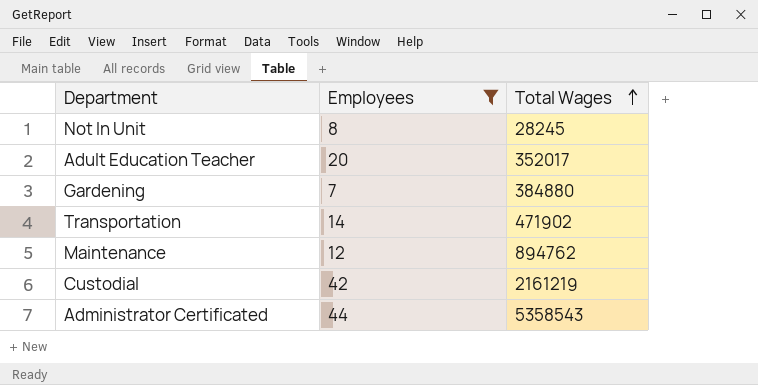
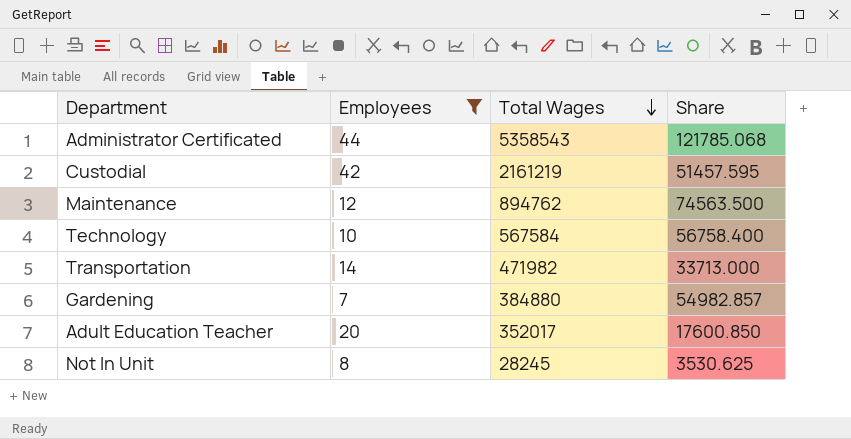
row order: Total Wages ascending -> Total Wages descending
column Share | formula: none -> [Total Wages] / [Employees]
row Technology: none -> 10 | 567584 | 56758.400
Transportation | Total Wages: 471902 -> 471982

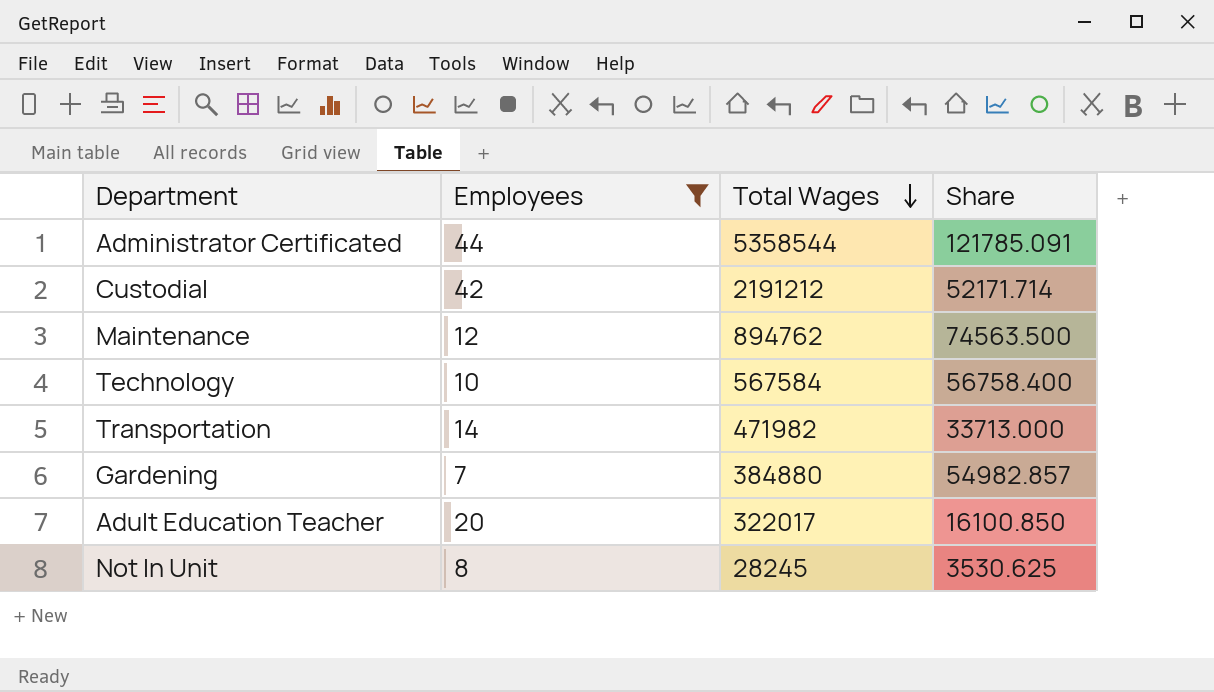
Administrator Certificated | Total Wages: 5358543 -> 5358544
Administrator Certificated | Share: 121785.068 -> 121785.091
Custodial | Total Wages: 2161219 -> 2191212
Custodial | Share: 51457.595 -> 52171.714
Adult Education Teacher | Total Wages: 352017 -> 322017
Adult Education Teacher | Share: 17600.850 -> 16100.850

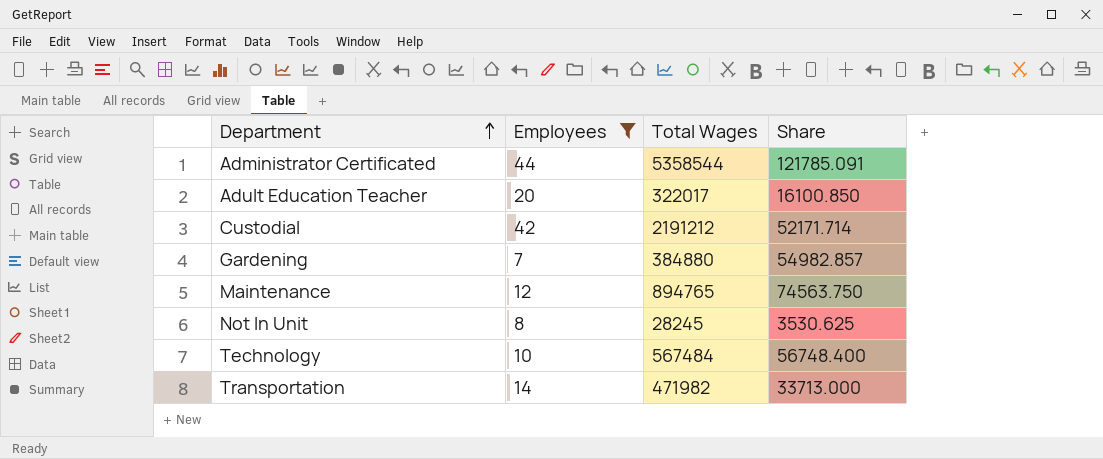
row order: Total Wages descending -> Department ascending
Maintenance | Total Wages: 894762 -> 894765
Maintenance | Share: 74563.500 -> 74563.750
Technology | Total Wages: 567584 -> 567484
Technology | Share: 56758.400 -> 56748.400

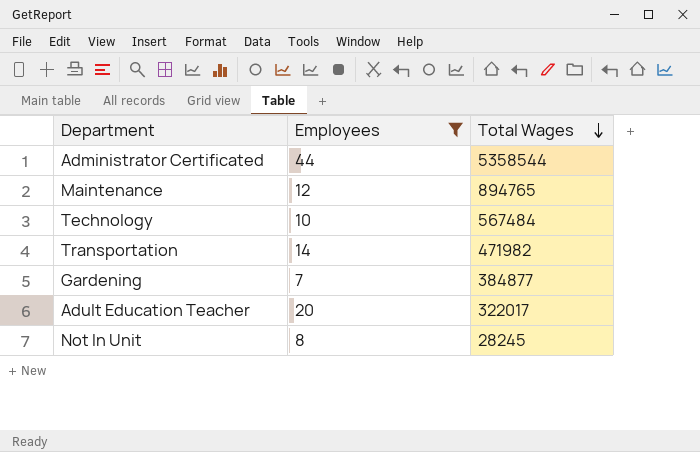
row order: Department ascending -> Total Wages descending
column Share | formula: [Total Wages] / [Employees] -> none
row Custodial: 42 | 2191212 | 52171.714 -> none
Gardening | Total Wages: 384880 -> 384877

